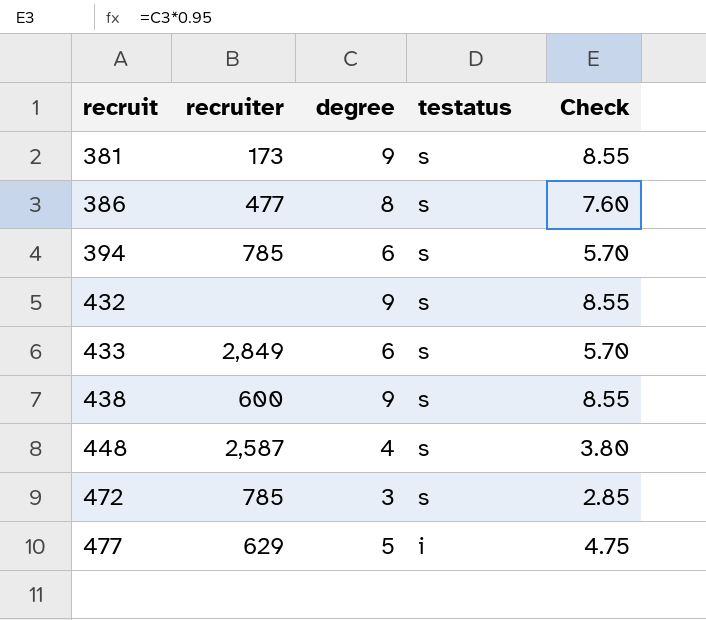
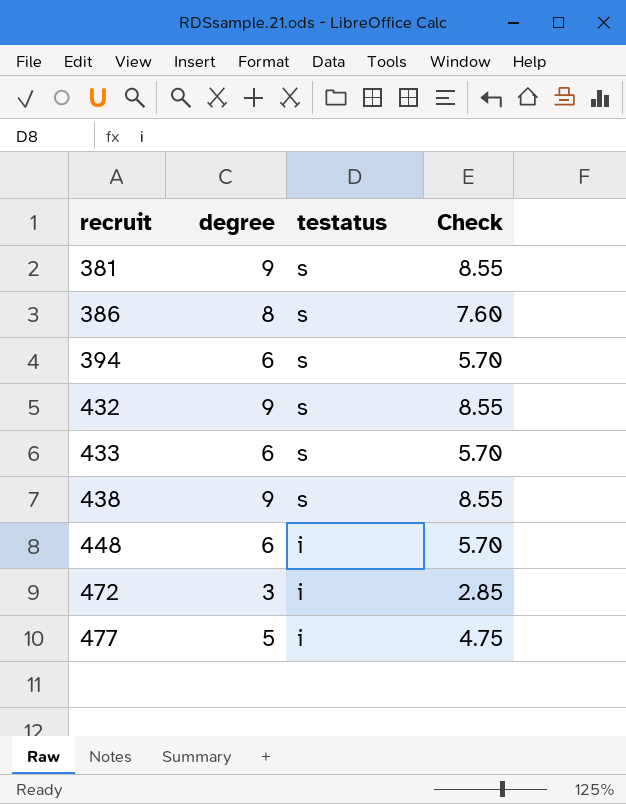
column recruiter | position: 2 -> none
448 | degree: 4 -> 6
448 | testatus: s -> i
448 | Check: 3.80 -> 5.70
472 | testatus: s -> i

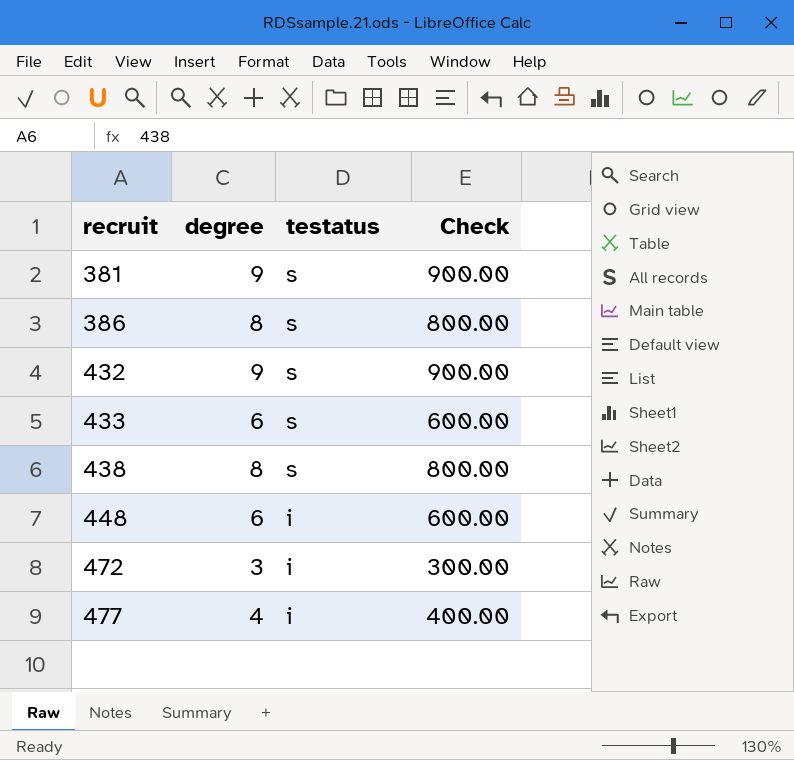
column Check | formula: [degree] * 0.95 -> [degree] * 100
row 394: 6 | s | 5.70 -> none
438 | degree: 9 -> 8
477 | degree: 5 -> 4

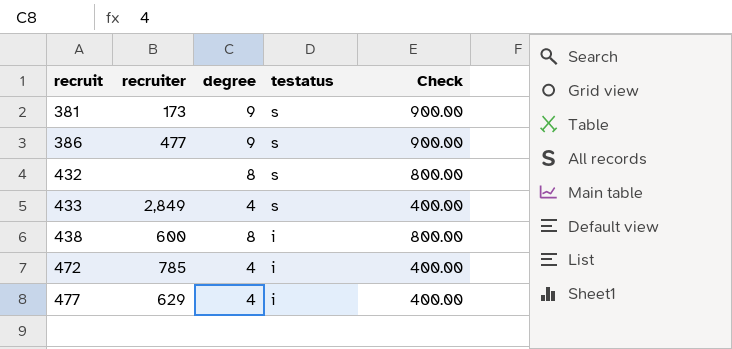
column recruiter | position: none -> 2
row 448: 6 | i | 600.00 -> none
386 | degree: 8 -> 9
386 | Check: 800.00 -> 900.00
432 | degree: 9 -> 8
432 | Check: 900.00 -> 800.00
433 | degree: 6 -> 4
433 | Check: 600.00 -> 400.00
438 | testatus: s -> i
472 | degree: 3 -> 4
472 | Check: 300.00 -> 400.00

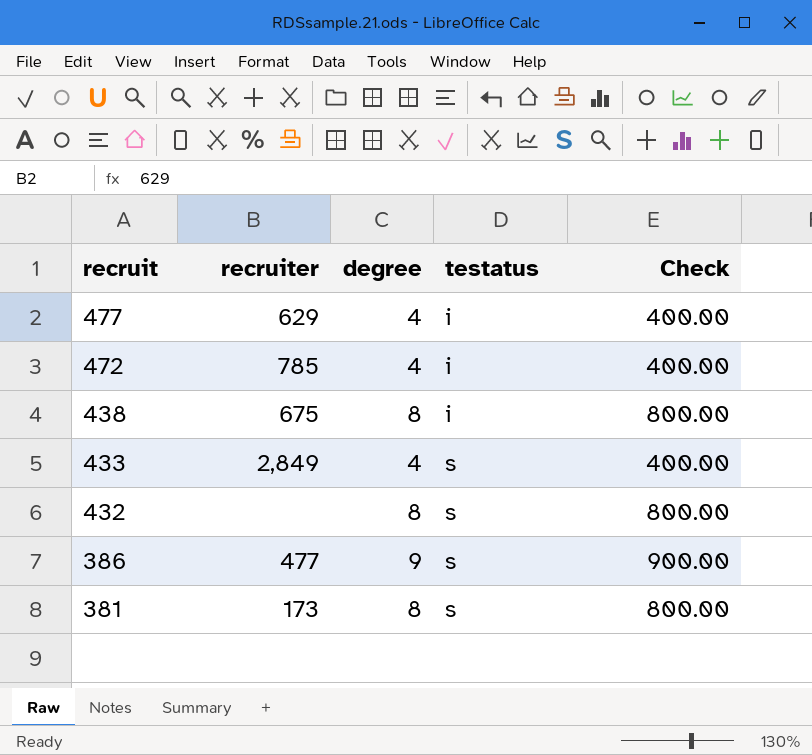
row order: recruit ascending -> recruit descending
438 | recruiter: 600 -> 675
381 | degree: 9 -> 8
381 | Check: 900.00 -> 800.00

